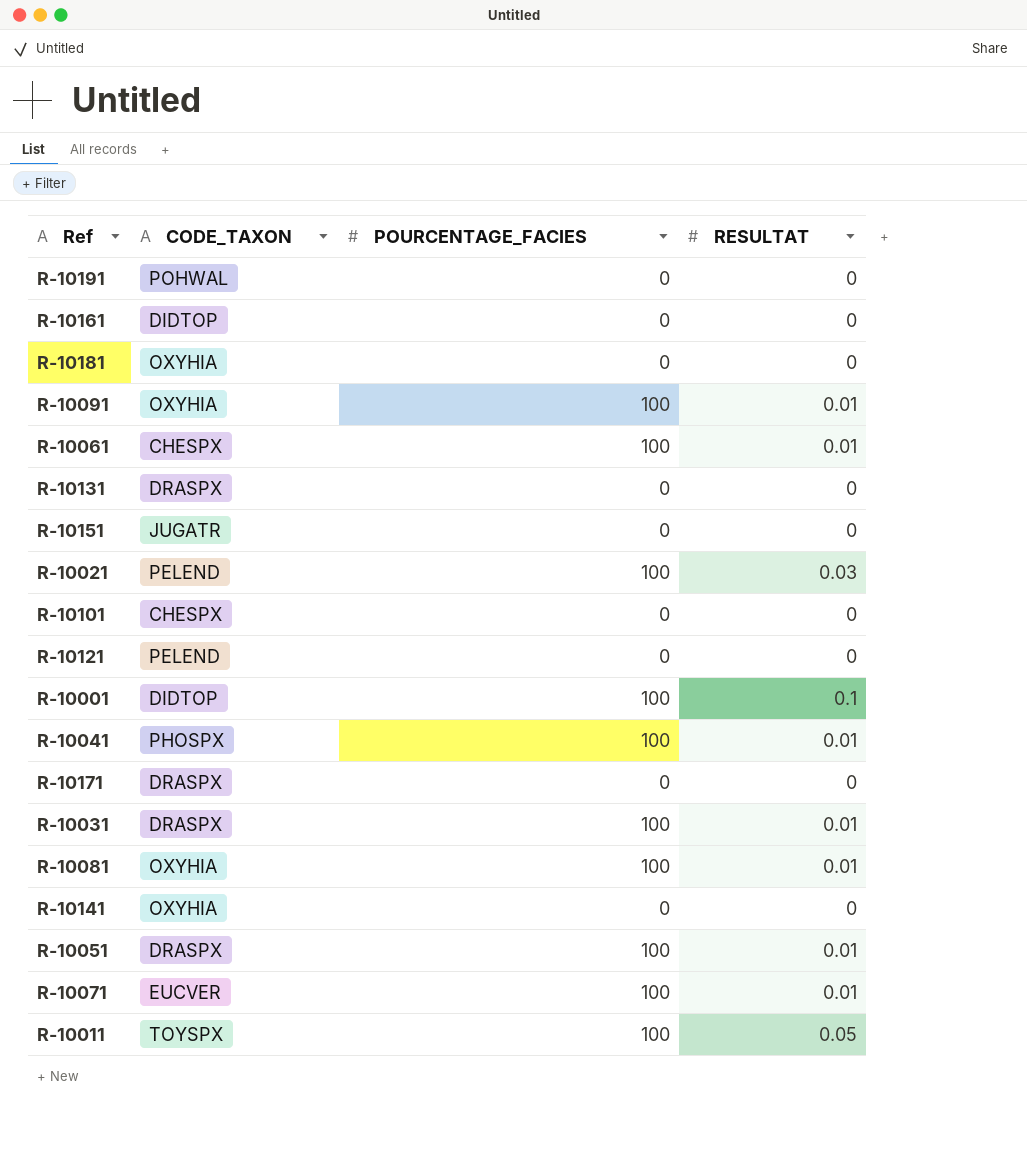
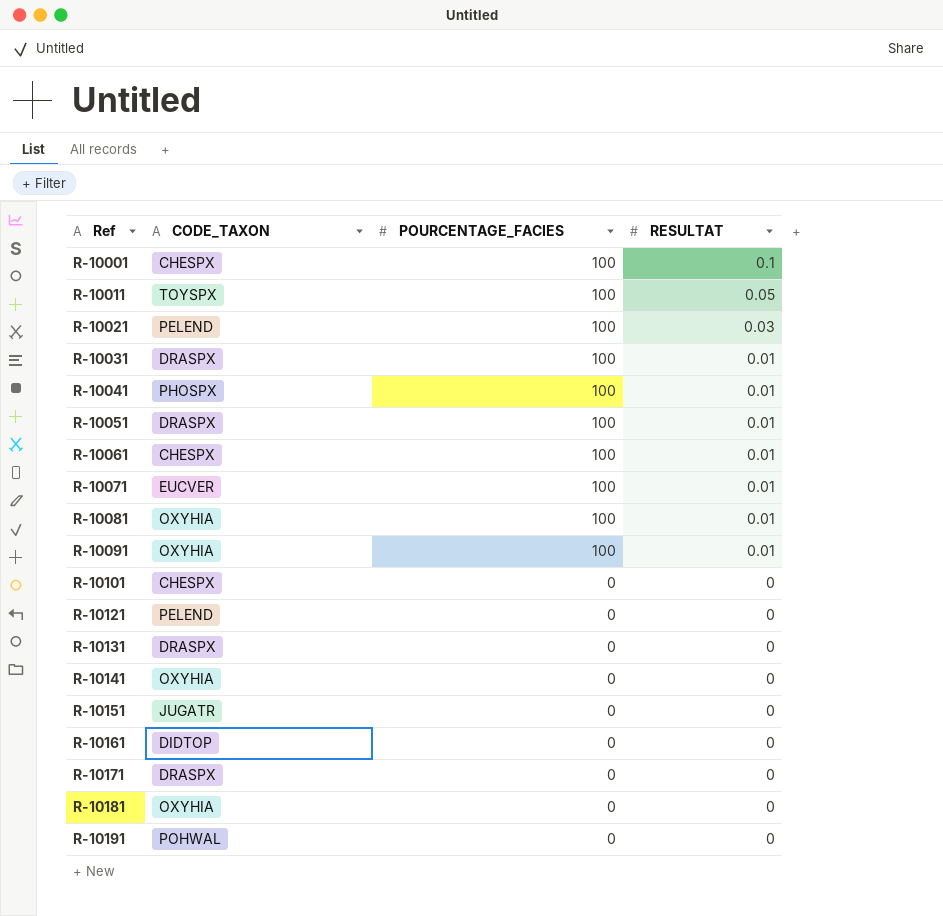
row order: none -> Ref ascending
R-10001 | CODE_TAXON: DIDTOP -> CHESPX

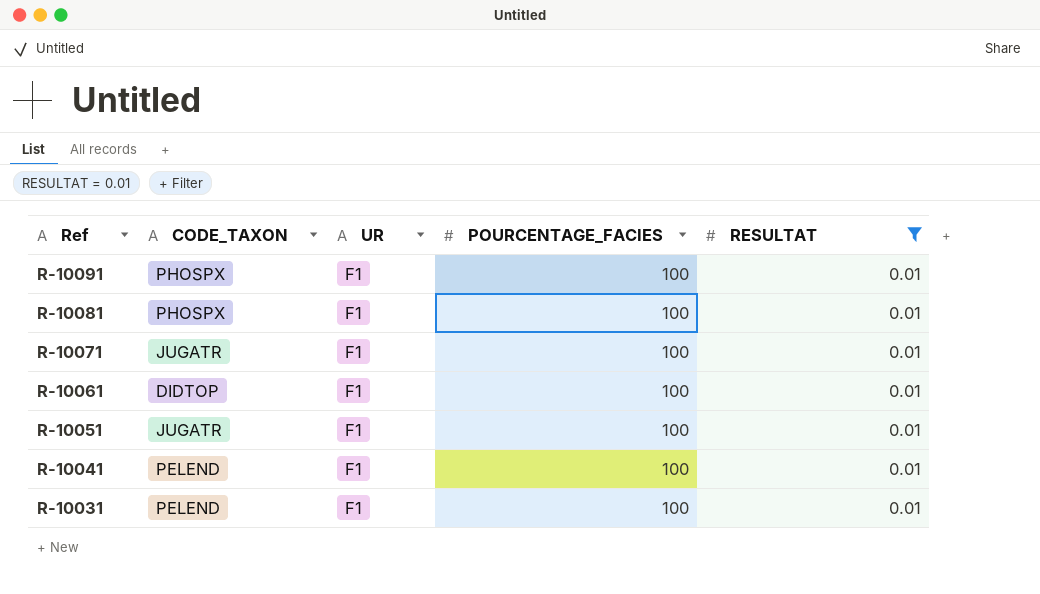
filter: none -> RESULTAT = 0.01
row order: Ref ascending -> Ref descending
column UR | position: none -> 3
R-10091 | CODE_TAXON: OXYHIA -> PHOSPX
R-10081 | CODE_TAXON: OXYHIA -> PHOSPX
R-10071 | CODE_TAXON: EUCVER -> JUGATR
R-10061 | CODE_TAXON: CHESPX -> DIDTOP
R-10051 | CODE_TAXON: DRASPX -> JUGATR
R-10041 | CODE_TAXON: PHOSPX -> PELEND
R-10031 | CODE_TAXON: DRASPX -> PELEND

